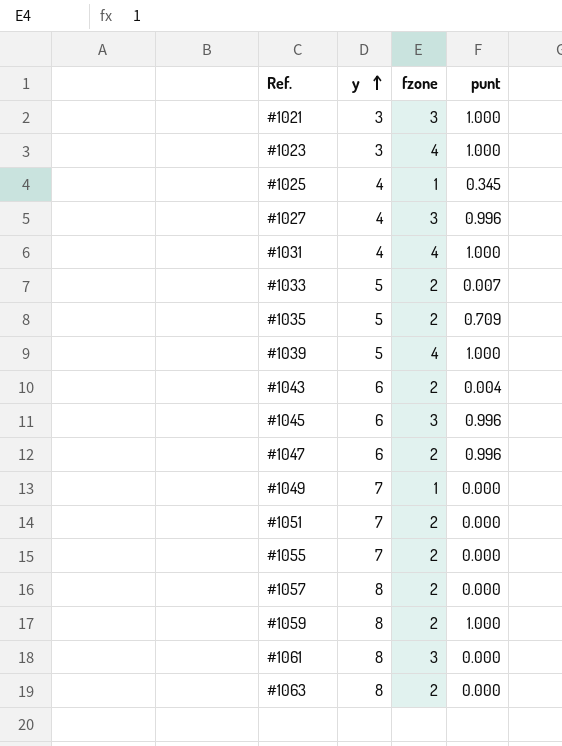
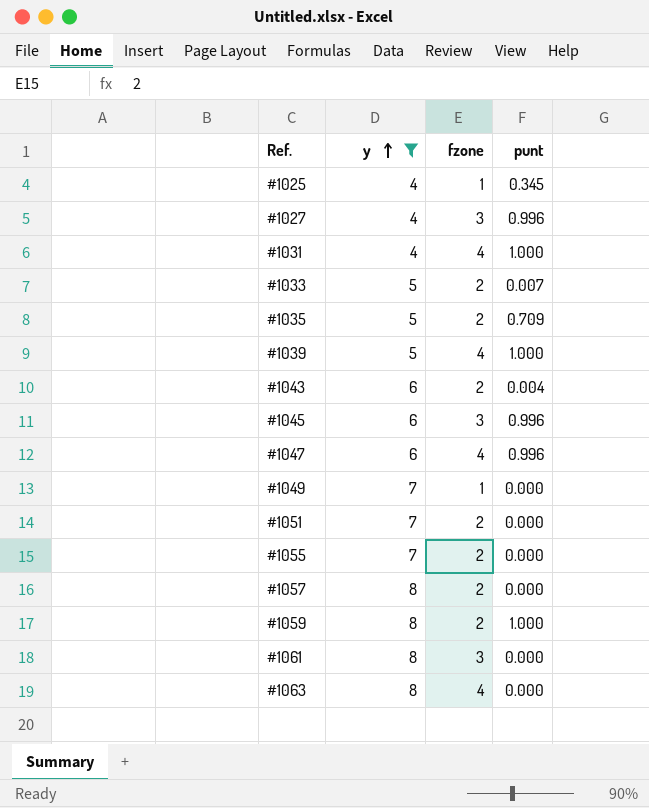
filter: none -> y != 3
#1047 | fzone: 2 -> 4
#1063 | fzone: 2 -> 4

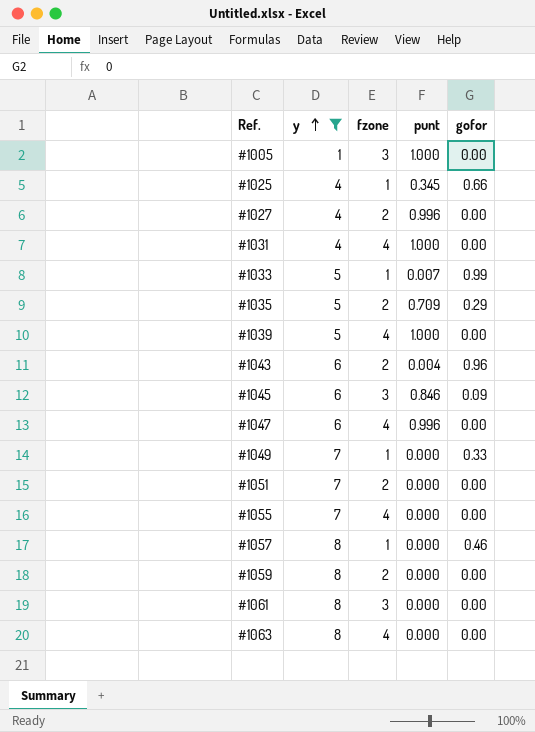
column gofor | position: none -> 5
row #1005: none -> 1 | 3 | 1.000 | 0.00
#1027 | fzone: 3 -> 2
#1033 | fzone: 2 -> 1
#1045 | punt: 0.996 -> 0.846
#1055 | fzone: 2 -> 4
#1057 | fzone: 2 -> 1
#1059 | punt: 1.000 -> 0.000

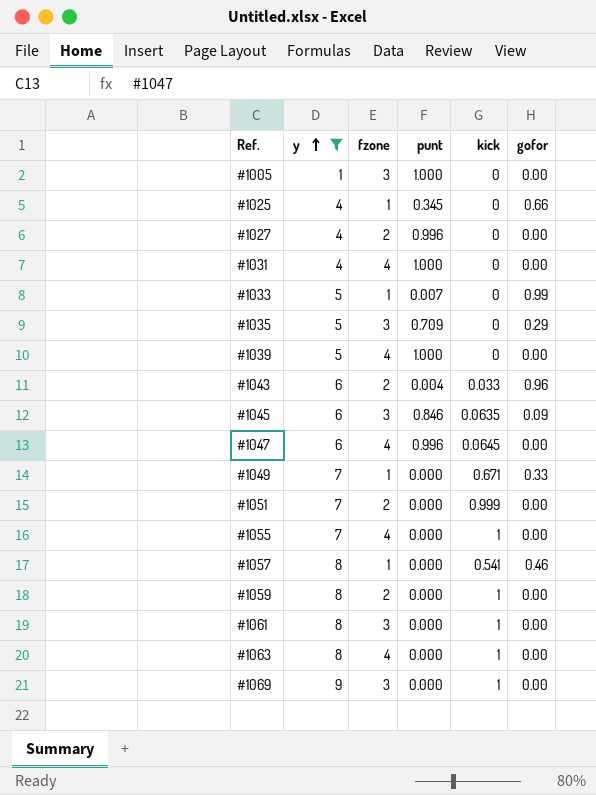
column kick | position: none -> 5
#1035 | fzone: 2 -> 3
row #1069: none -> 9 | 3 | 0.000 | 1 | 0.00

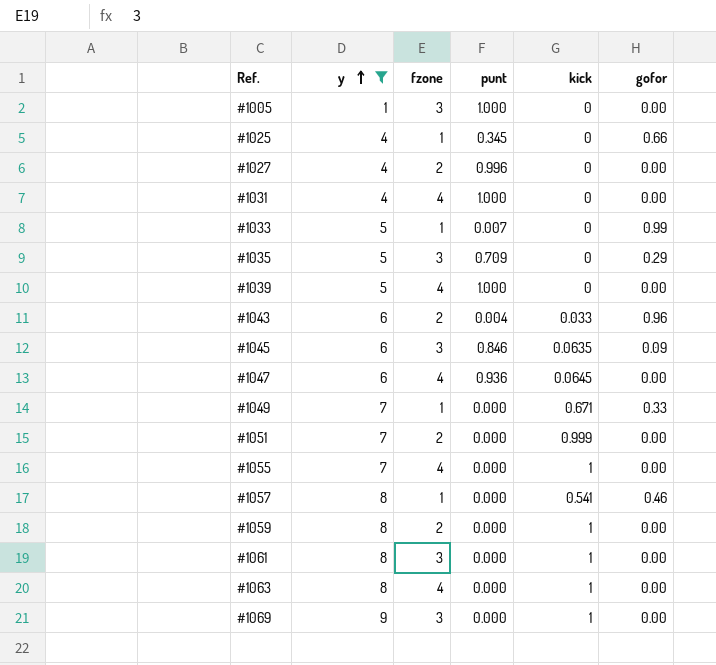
#1047 | punt: 0.996 -> 0.936

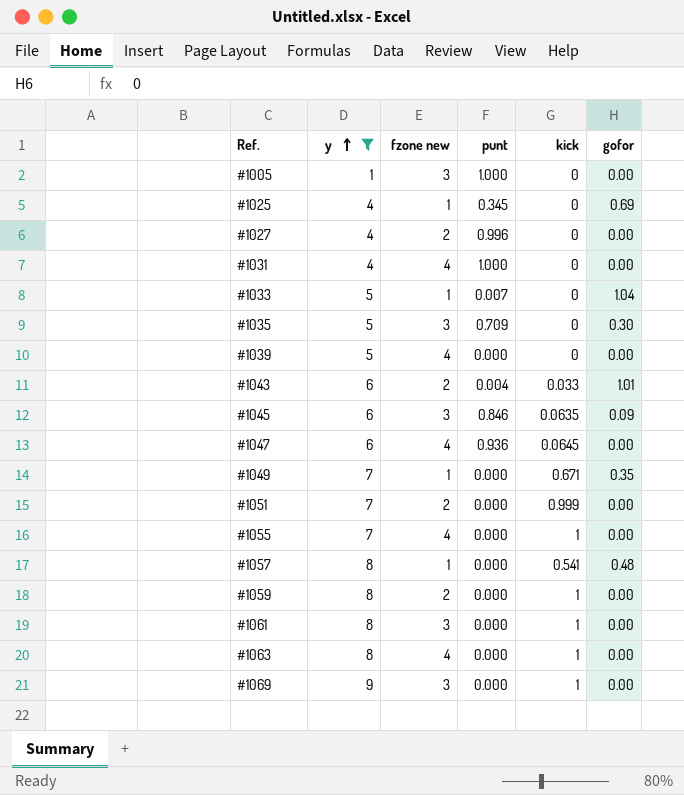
column name: fzone -> fzone new
#1025 | gofor: 0.66 -> 0.69
#1033 | gofor: 0.99 -> 1.04
#1035 | gofor: 0.29 -> 0.30
#1039 | punt: 1.000 -> 0.000
#1043 | gofor: 0.96 -> 1.01
#1049 | gofor: 0.33 -> 0.35
#1057 | gofor: 0.46 -> 0.48

